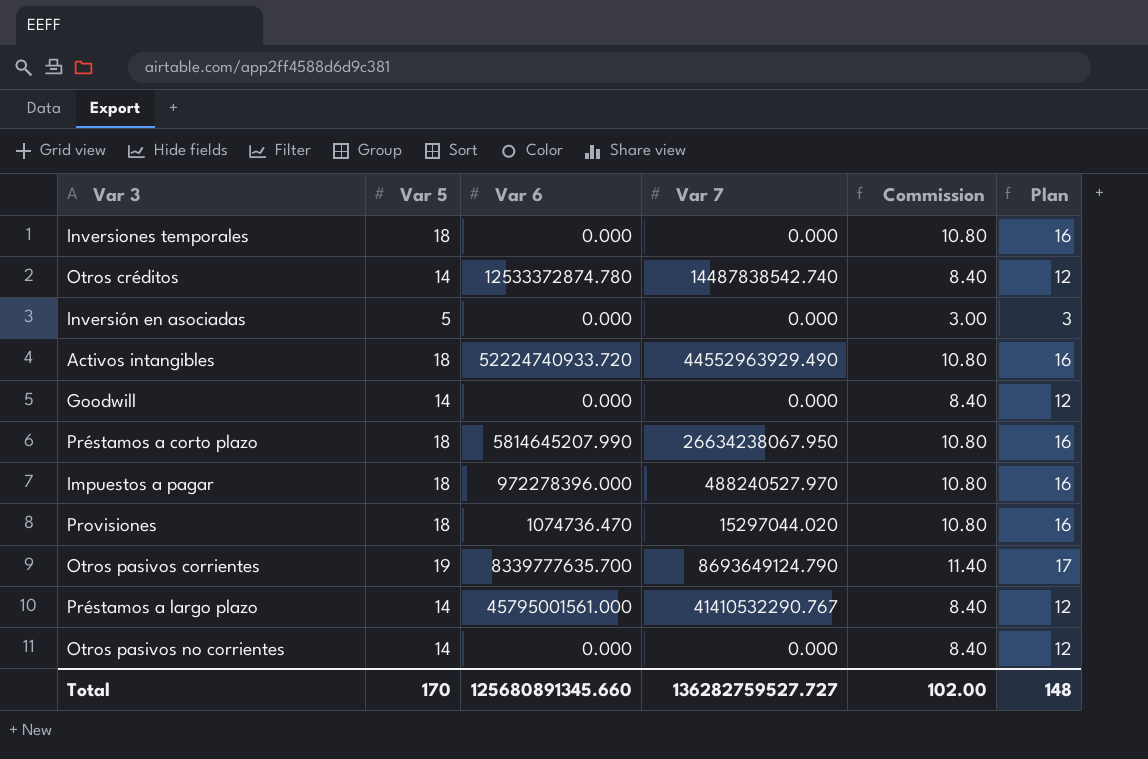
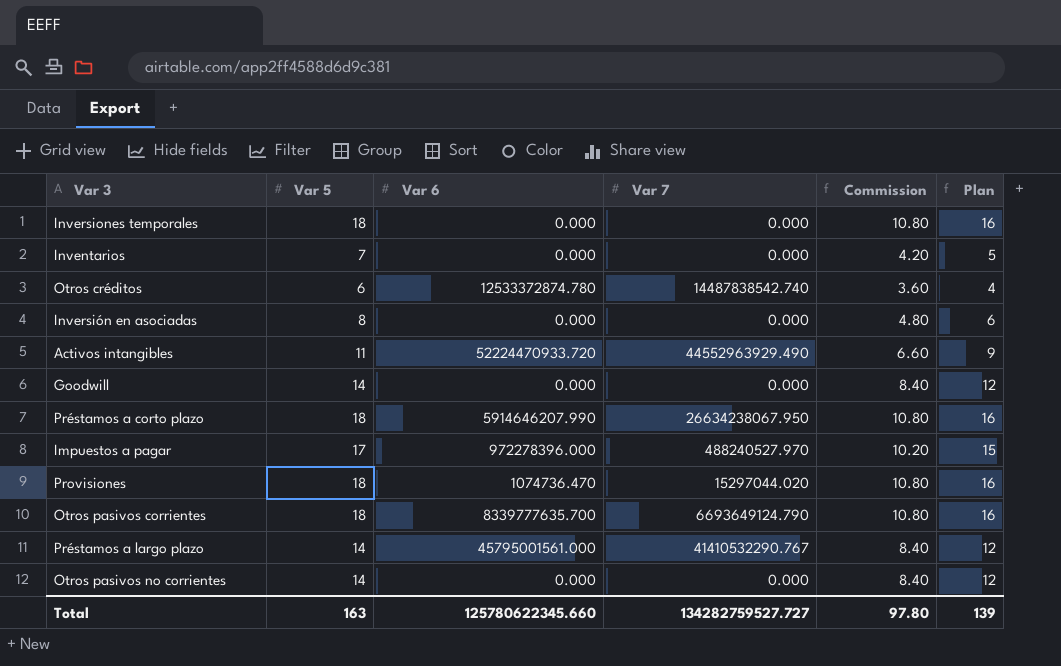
row Inventarios: none -> 7 | 0.000 | 0.000 | 4.20 | 5
Otros créditos | Var 5: 14 -> 6
Otros créditos | Commission: 8.40 -> 3.60
Otros créditos | Plan: 12 -> 4
Inversión en asociadas | Var 5: 5 -> 8
Inversión en asociadas | Commission: 3.00 -> 4.80
Inversión en asociadas | Plan: 3 -> 6
Activos intangibles | Var 5: 18 -> 11
Activos intangibles | Var 6: 52224740933.720 -> 52224470933.720
Activos intangibles | Commission: 10.80 -> 6.60
Activos intangibles | Plan: 16 -> 9
Préstamos a corto plazo | Var 6: 5814645207.990 -> 5914646207.990
Impuestos a pagar | Var 5: 18 -> 17
Impuestos a pagar | Commission: 10.80 -> 10.20
Impuestos a pagar | Plan: 16 -> 15
Otros pasivos corrientes | Var 5: 19 -> 18
Otros pasivos corrientes | Var 7: 8693649124.790 -> 6693649124.790
Otros pasivos corrientes | Commission: 11.40 -> 10.80
Otros pasivos corrientes | Plan: 17 -> 16
Total | Var 5: 170 -> 163
Total | Var 6: 125680891345.660 -> 125780622345.660
Total | Var 7: 136282759527.727 -> 134282759527.727
Total | Commission: 102.00 -> 97.80
Total | Plan: 148 -> 139

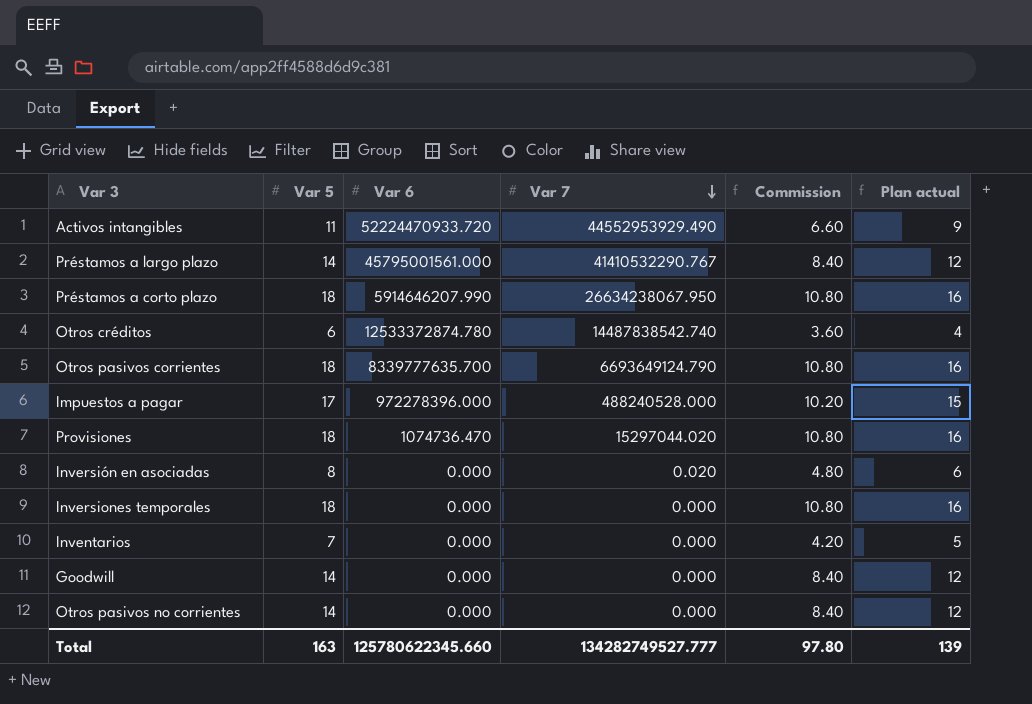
row order: none -> Var 7 descending
column name: Plan -> Plan actual
Activos intangibles | Var 7: 44552963929.490 -> 44552953929.490
Impuestos a pagar | Var 7: 488240527.970 -> 488240528.000
Inversión en asociadas | Var 7: 0.000 -> 0.020
Total | Var 7: 134282759527.727 -> 134282749527.777

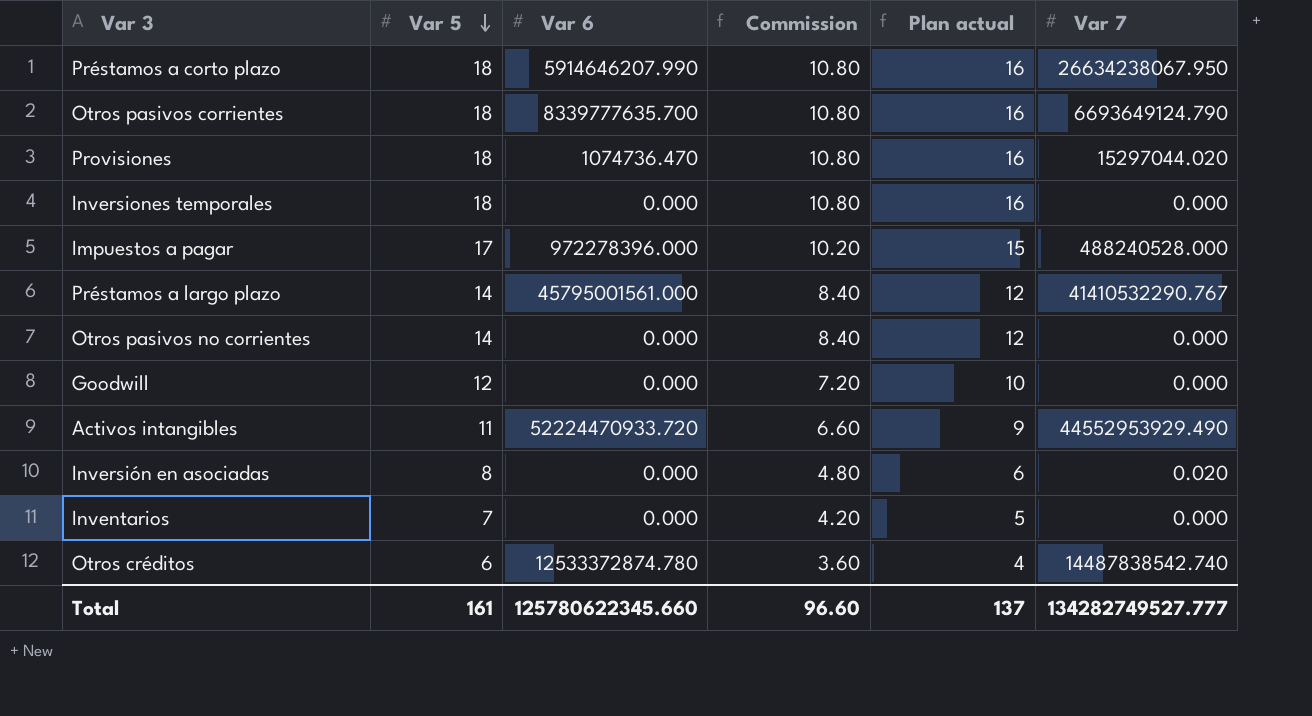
row order: Var 7 descending -> Var 5 descending
column Var 7 | position: 4 -> 6
Goodwill | Var 5: 14 -> 12
Goodwill | Commission: 8.40 -> 7.20
Goodwill | Plan actual: 12 -> 10
Total | Var 5: 163 -> 161
Total | Commission: 97.80 -> 96.60
Total | Plan actual: 139 -> 137

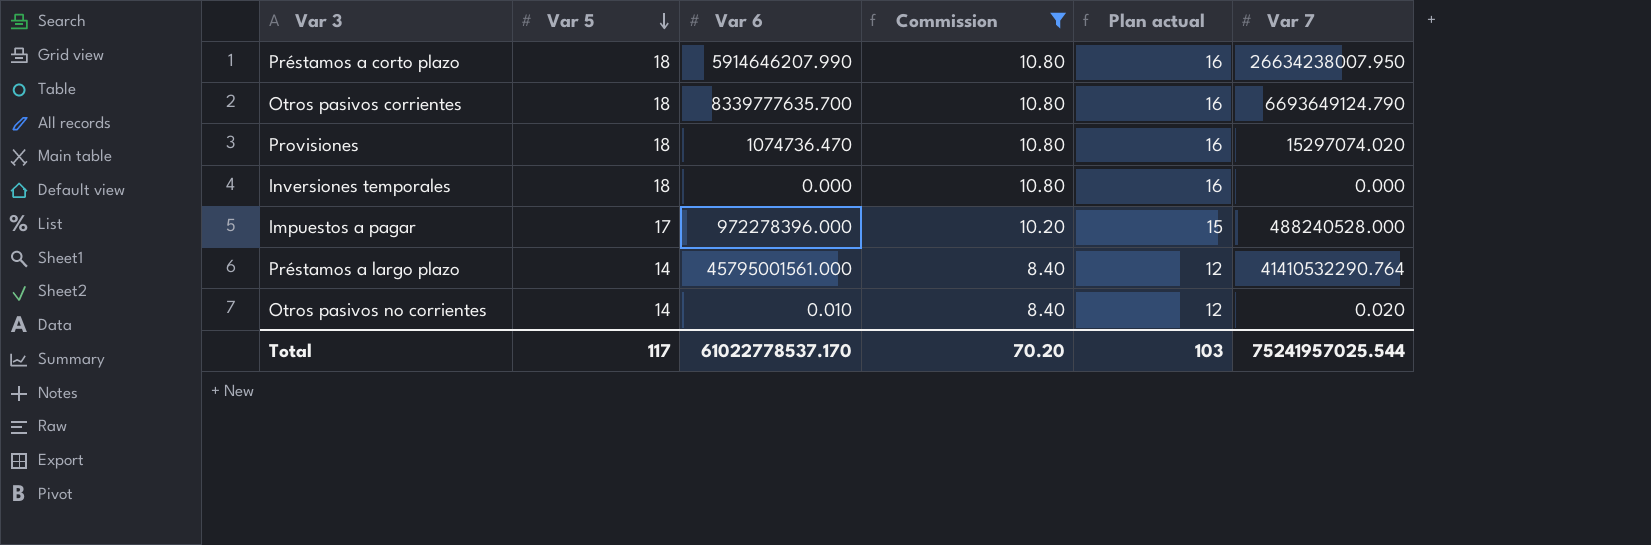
filter: none -> Commission >= 8.40
Préstamos a corto plazo | Var 7: 26634238067.950 -> 26634238007.950
Provisiones | Var 7: 15297044.020 -> 15297074.020
Préstamos a largo plazo | Var 7: 41410532290.767 -> 41410532290.764
Otros pasivos no corrientes | Var 6: 0.000 -> 0.010
Otros pasivos no corrientes | Var 7: 0.000 -> 0.020
Total | Var 5: 161 -> 117
Total | Var 6: 125780622345.660 -> 61022778537.170
Total | Commission: 96.60 -> 70.20
Total | Plan actual: 137 -> 103
Total | Var 7: 134282749527.777 -> 75241957025.544

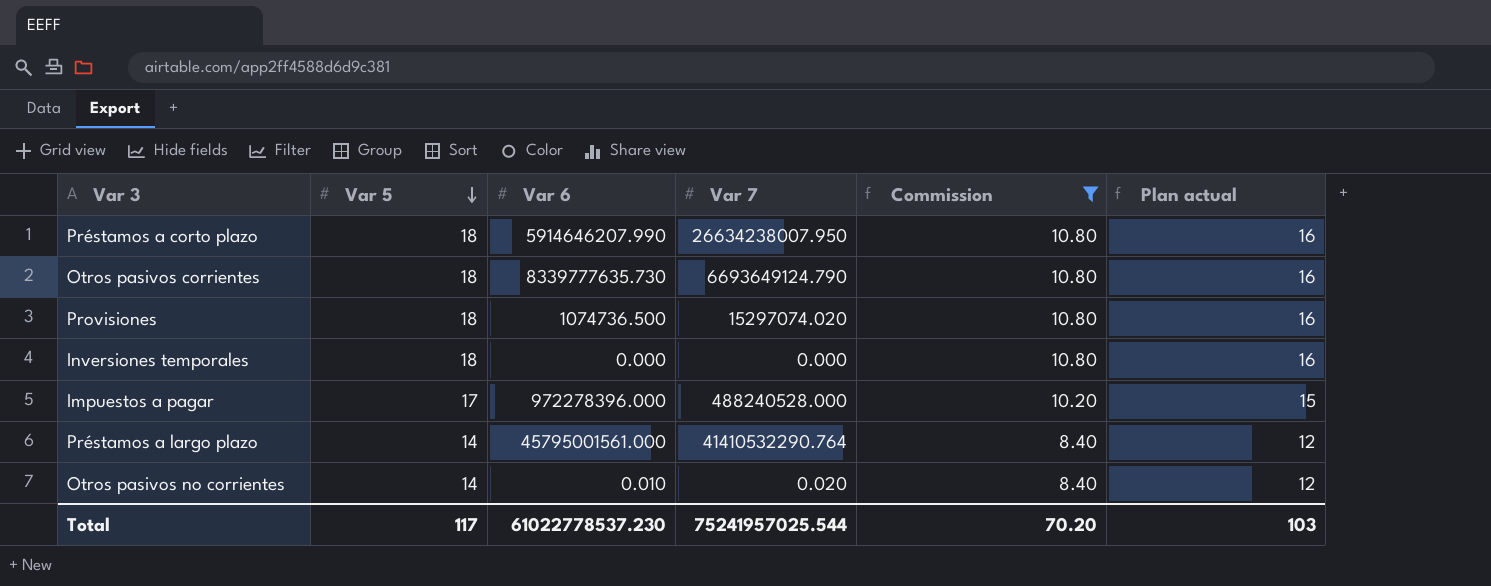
column Var 7 | position: 6 -> 4
Otros pasivos corrientes | Var 6: 8339777635.700 -> 8339777635.730
Provisiones | Var 6: 1074736.470 -> 1074736.500
Total | Var 6: 61022778537.170 -> 61022778537.230

